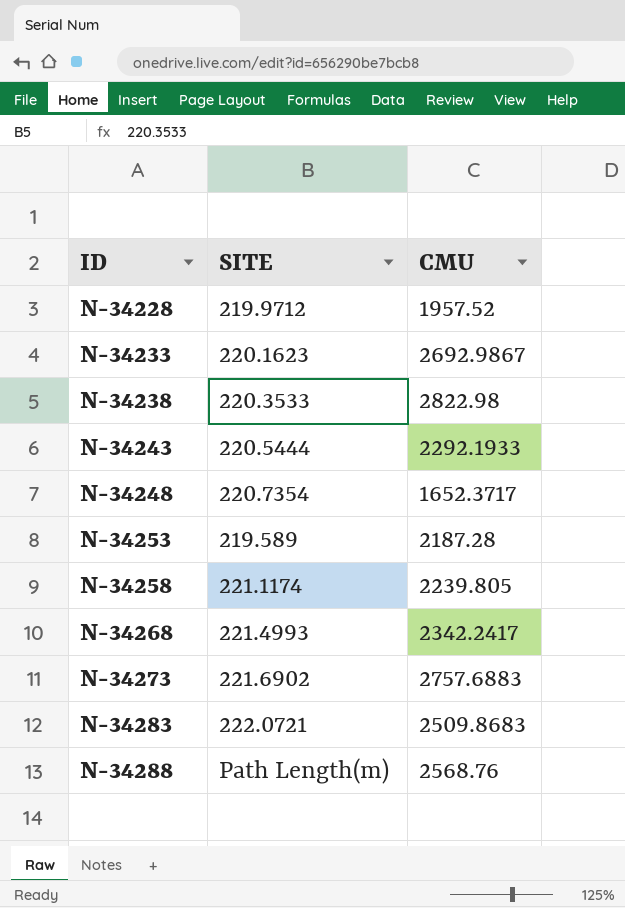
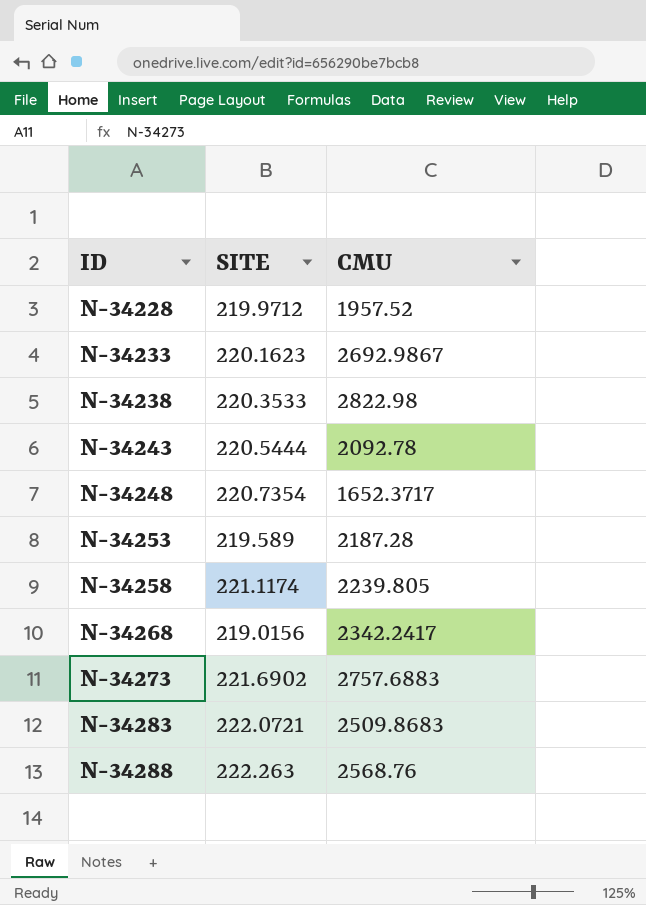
N-34243 | CMU: 2292.1933 -> 2092.78
N-34268 | SITE: 221.4993 -> 219.0156
N-34288 | SITE: Path Length(m) -> 222.263

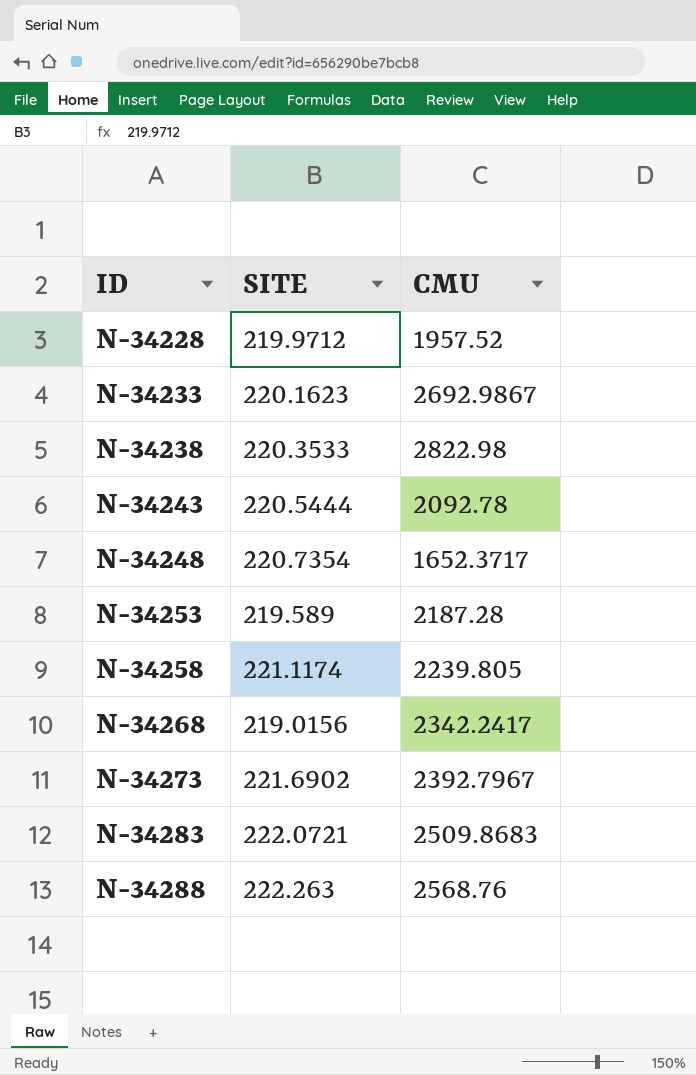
N-34273 | CMU: 2757.6883 -> 2392.7967

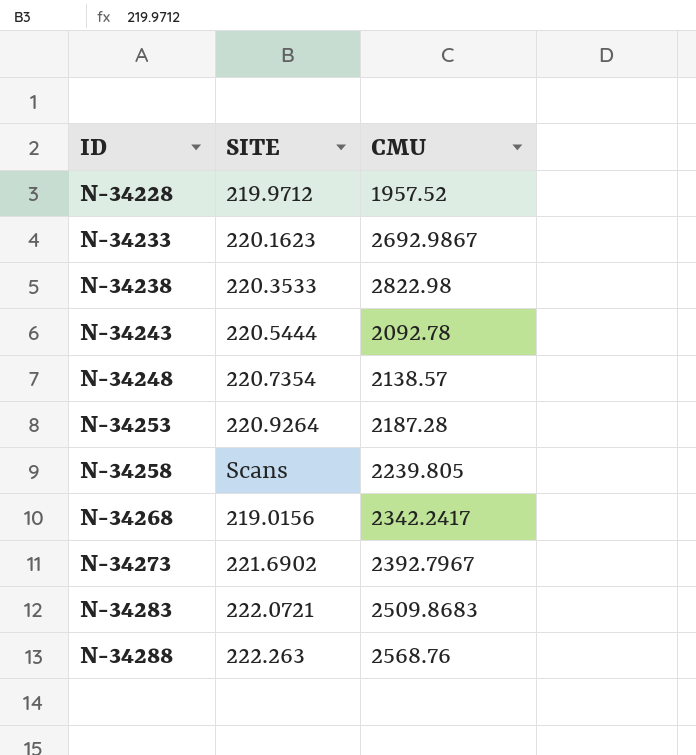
N-34248 | CMU: 1652.3717 -> 2138.57
N-34253 | SITE: 219.589 -> 220.9264
N-34258 | SITE: 221.1174 -> Scans

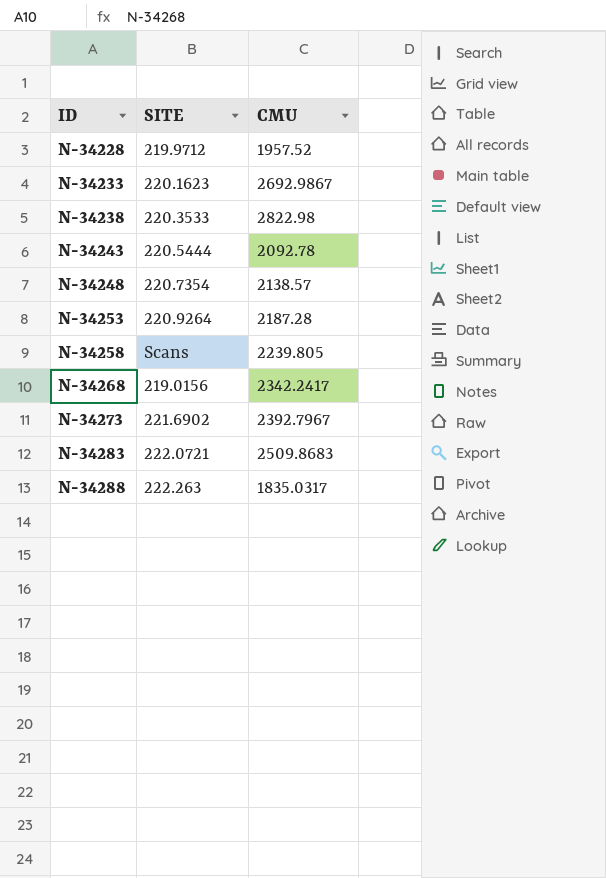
N-34288 | CMU: 2568.76 -> 1835.0317

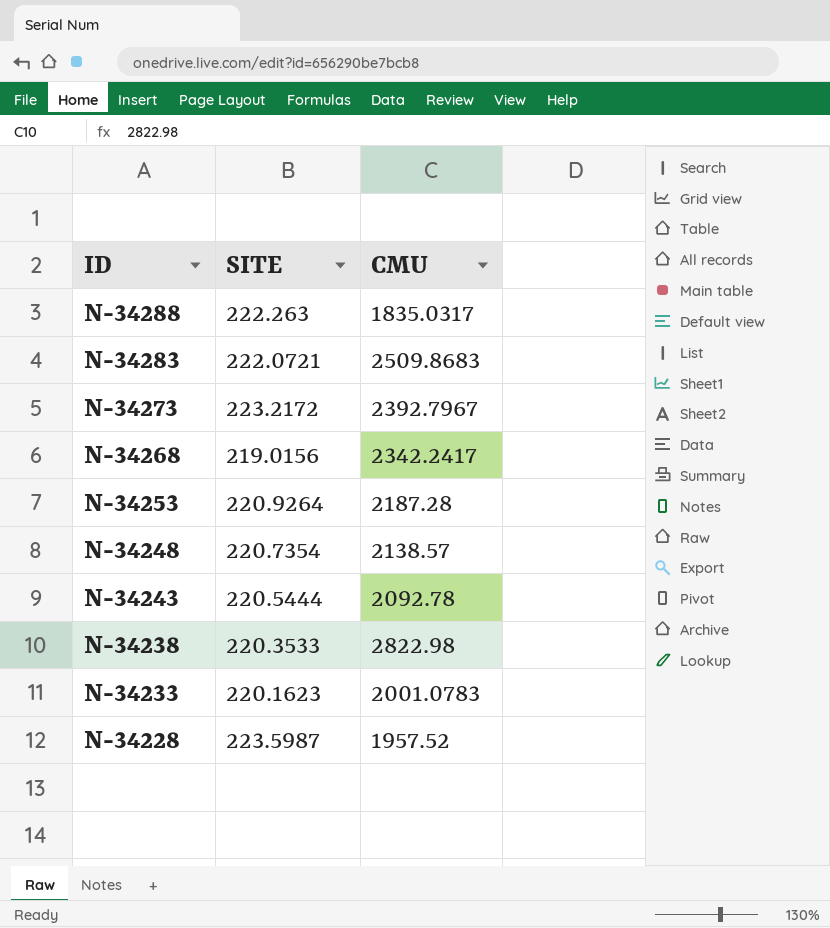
row order: ID ascending -> ID descending
row N-34258: Scans | 2239.805 -> none
N-34273 | SITE: 221.6902 -> 223.2172
N-34233 | CMU: 2692.9867 -> 2001.0783
N-34228 | SITE: 219.9712 -> 223.5987

